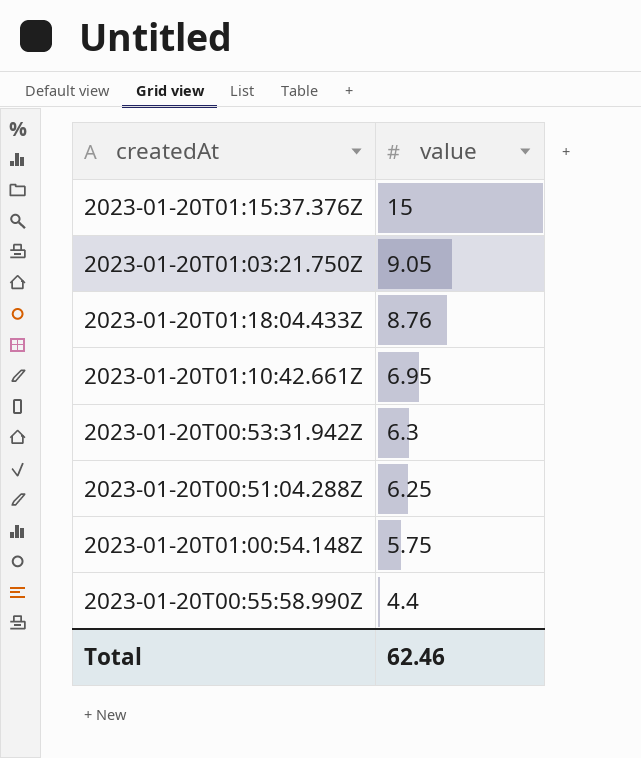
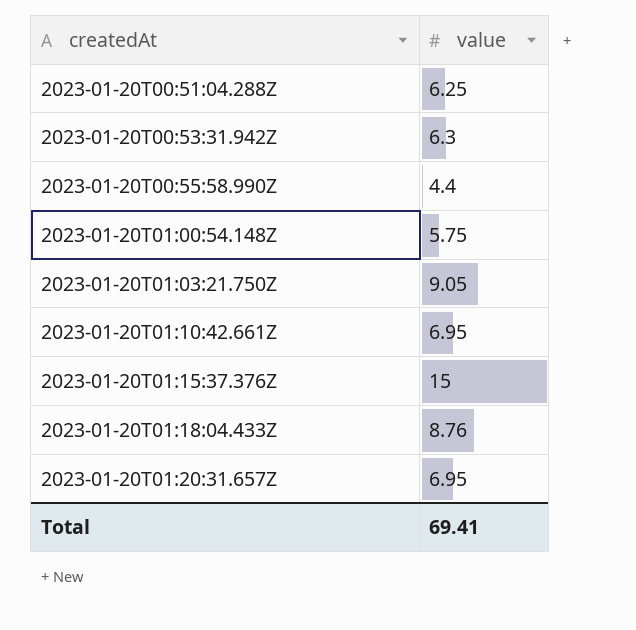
row order: value descending -> createdAt ascending
row 2023-01-20T01:20:31.657Z: none -> 6.95
Total | value: 62.46 -> 69.41

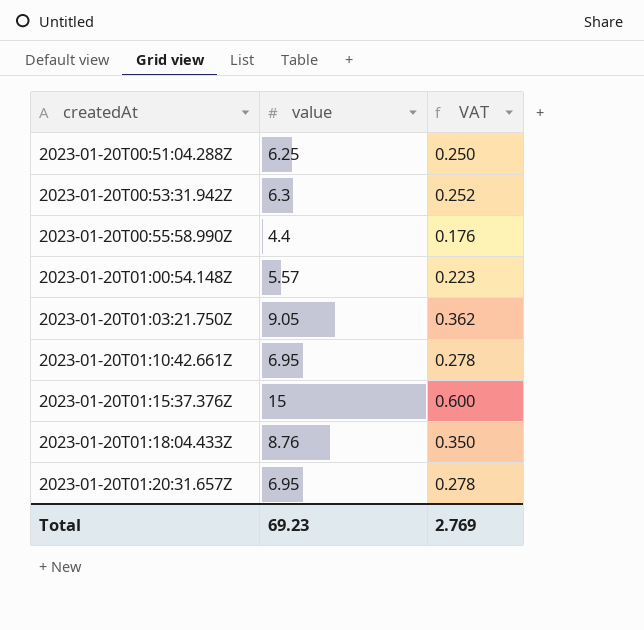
column VAT | formula: none -> [value] * 0.04
2023-01-20T01:00:54.148Z | value: 5.75 -> 5.57
Total | value: 69.41 -> 69.23

